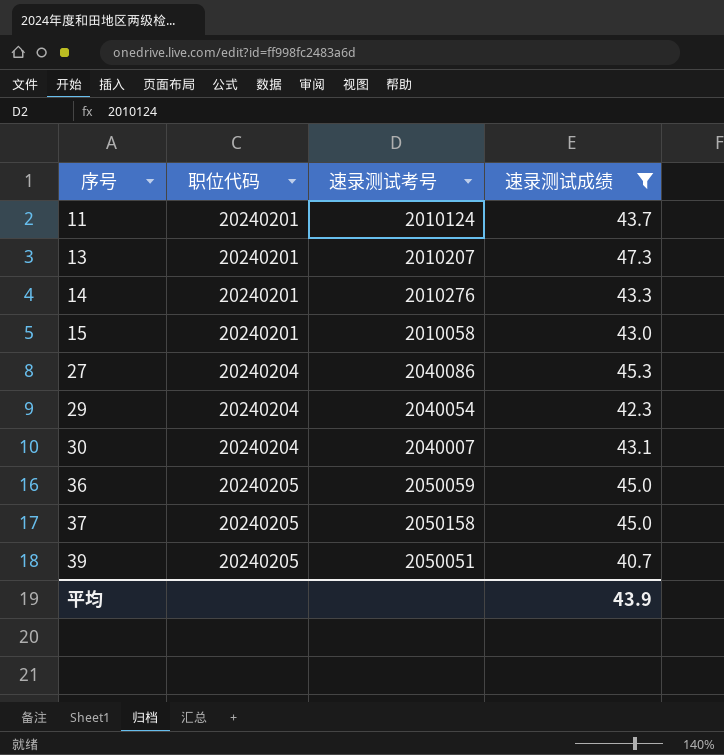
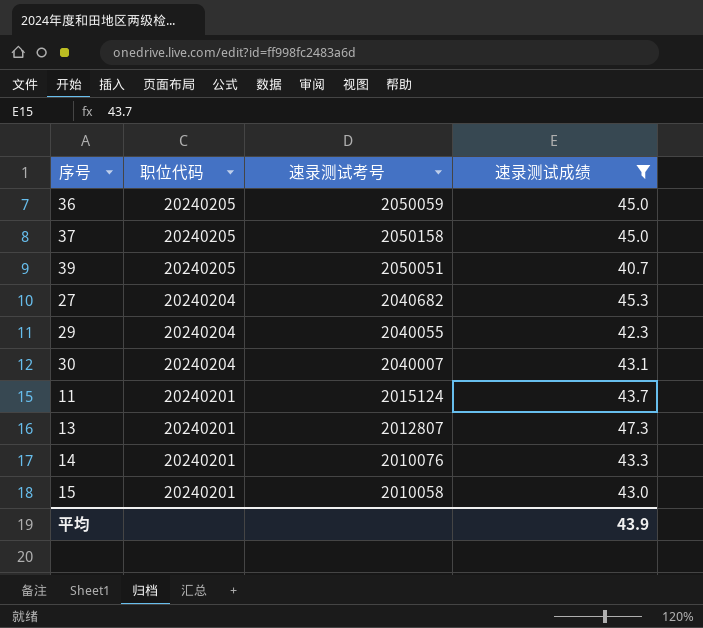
row order: 序号 ascending -> 职位代码 descending
27 | 速录测试考号: 2040086 -> 2040682
29 | 速录测试考号: 2040054 -> 2040055
11 | 速录测试考号: 2010124 -> 2015124
13 | 速录测试考号: 2010207 -> 2012807
14 | 速录测试考号: 2010276 -> 2010076

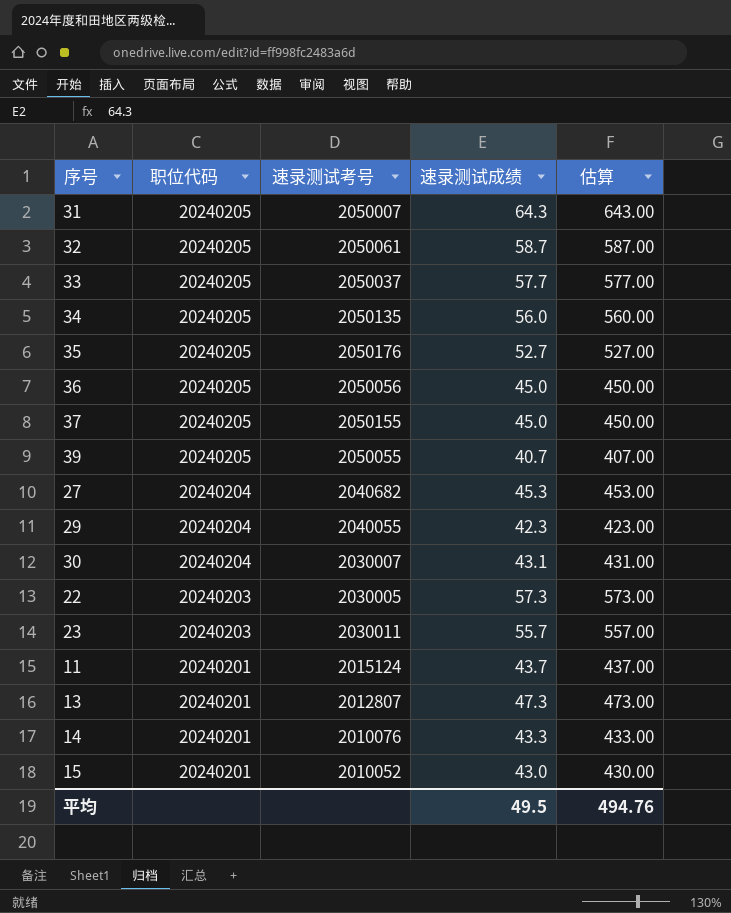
filter: 速录测试成绩 <= 47.3 -> none
column 估算 | formula: none -> [速录测试成绩] * 10
36 | 速录测试考号: 2050059 -> 2050056
37 | 速录测试考号: 2050158 -> 2050155
39 | 速录测试考号: 2050051 -> 2050055
30 | 速录测试考号: 2040007 -> 2030007
15 | 速录测试考号: 2010058 -> 2010052
平均 | 速录测试成绩: 43.9 -> 49.5

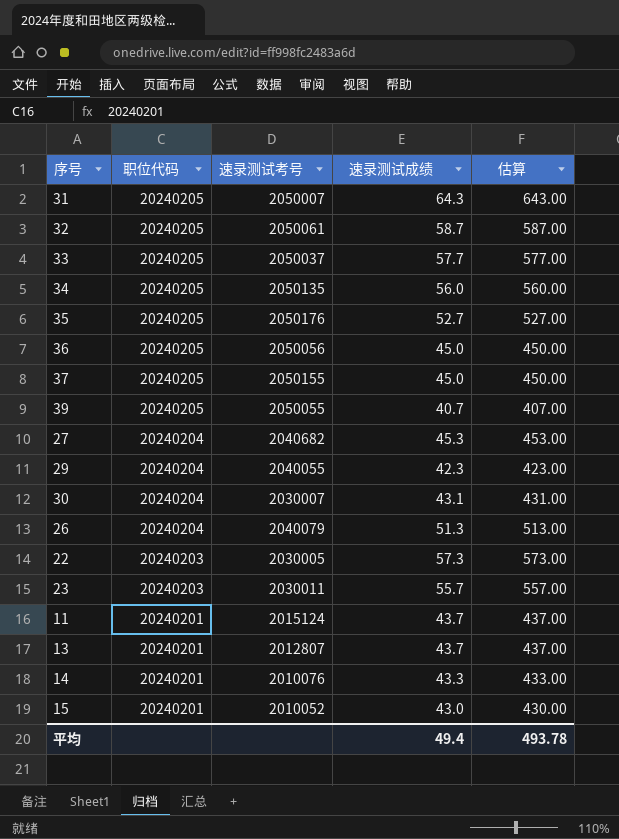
row 26: none -> 20240204 | 2040079 | 51.3 | 513.00
13 | 速录测试成绩: 47.3 -> 43.7
13 | 估算: 473.00 -> 437.00
平均 | 速录测试成绩: 49.5 -> 49.4
平均 | 估算: 494.76 -> 493.78

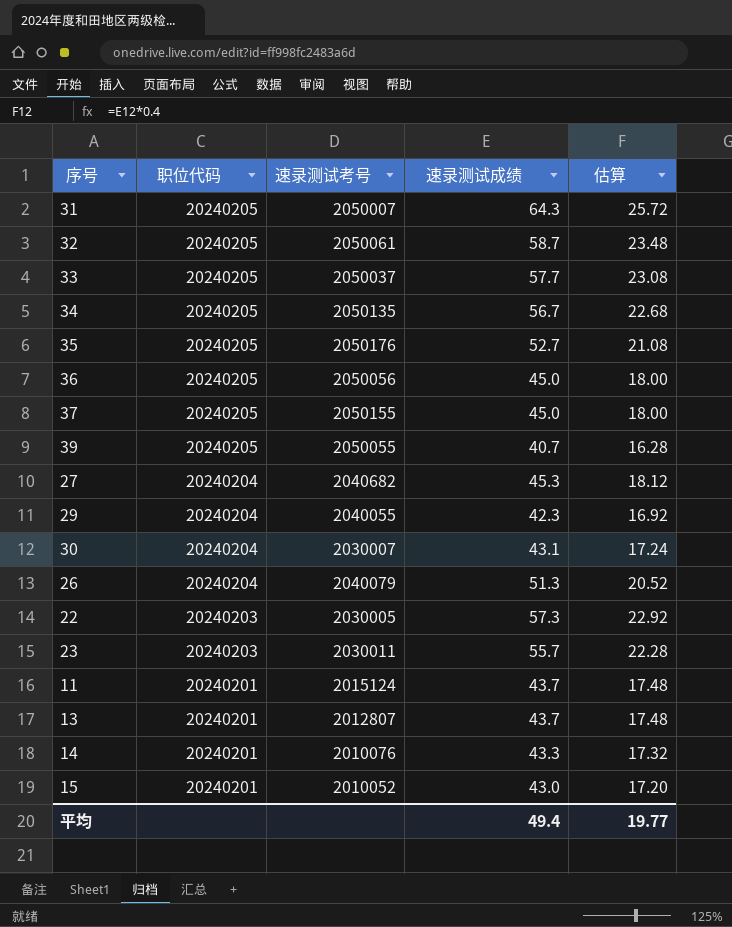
column 估算 | formula: [速录测试成绩] * 10 -> [速录测试成绩] * 0.4
34 | 速录测试成绩: 56.0 -> 56.7
平均 | 估算: 493.78 -> 19.77

